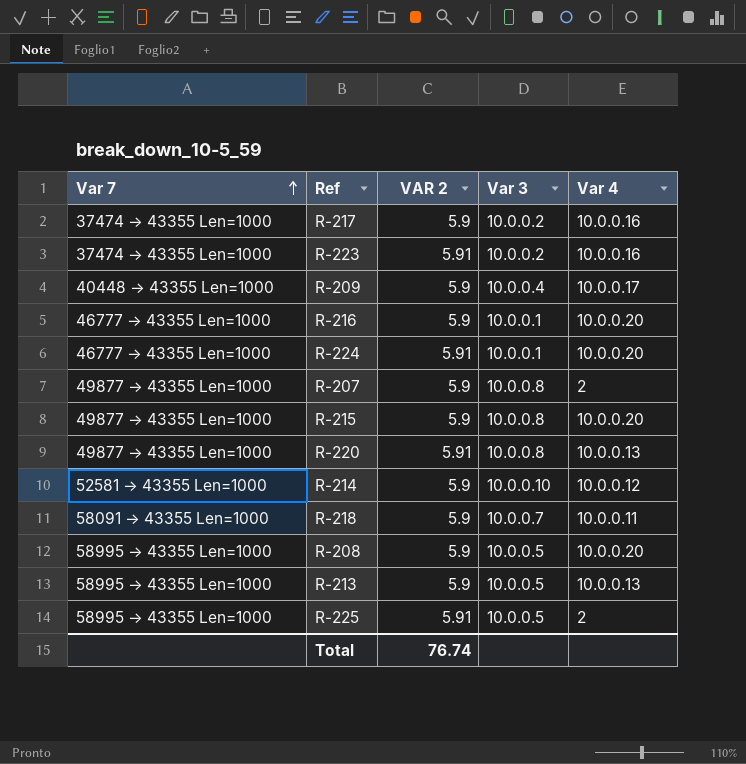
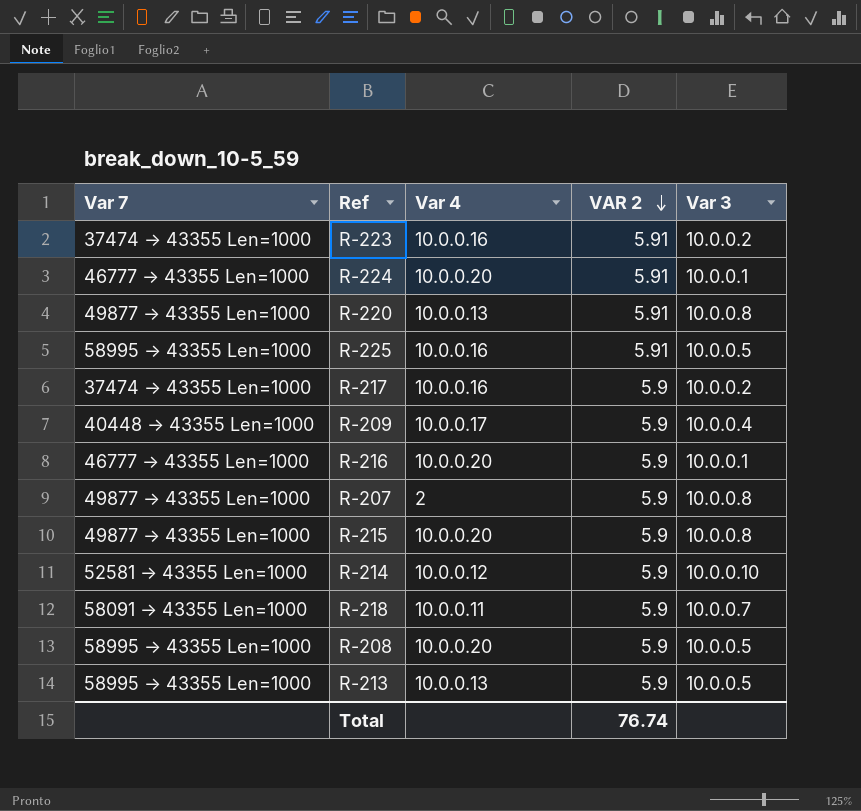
row order: Var 7 ascending -> VAR 2 descending
column Var 4 | position: 5 -> 3
R-225 | Var 4: 2 -> 10.0.0.16

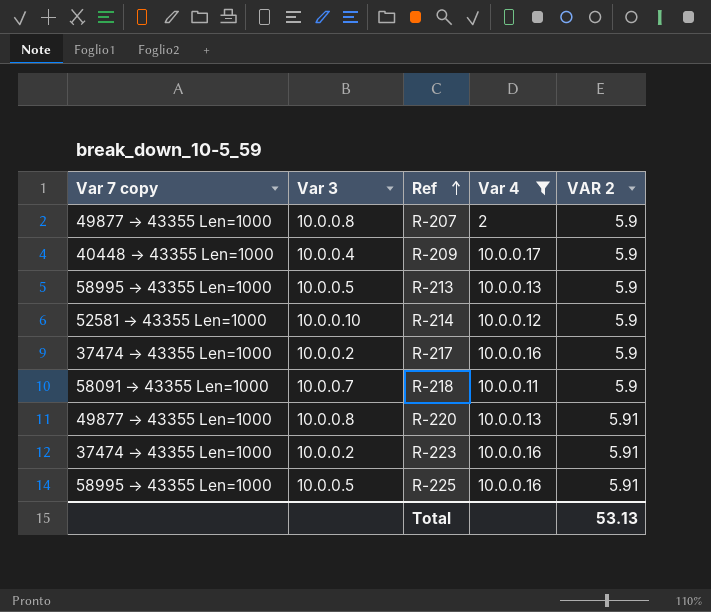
filter: none -> Var 4 != 10.0.0.20
row order: VAR 2 descending -> Ref ascending
column name: Var 7 -> Var 7 copy
column Var 3 | position: 5 -> 2
Total | VAR 2: 76.74 -> 53.13

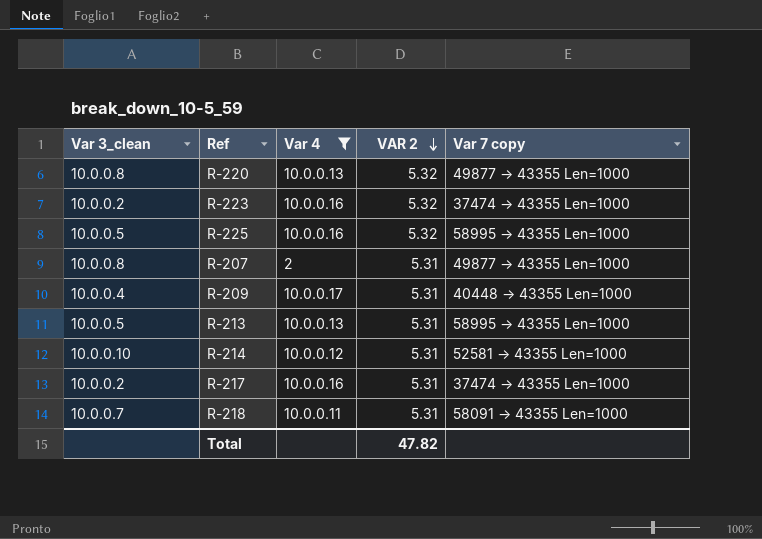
row order: Ref ascending -> VAR 2 descending
column name: Var 3 -> Var 3_clean
column Var 7 copy | position: 1 -> 5
R-220 | VAR 2: 5.91 -> 5.32
R-223 | VAR 2: 5.91 -> 5.32
R-225 | VAR 2: 5.91 -> 5.32
R-207 | VAR 2: 5.9 -> 5.31
R-209 | VAR 2: 5.9 -> 5.31
R-213 | VAR 2: 5.9 -> 5.31
R-214 | VAR 2: 5.9 -> 5.31
R-217 | VAR 2: 5.9 -> 5.31
R-218 | VAR 2: 5.9 -> 5.31
Total | VAR 2: 53.13 -> 47.82

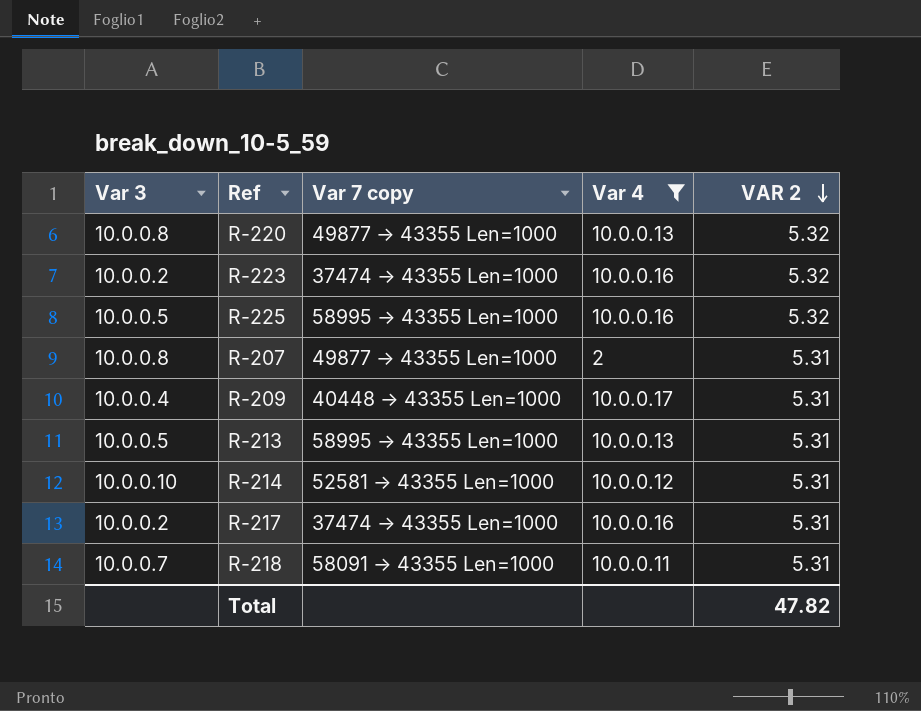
column name: Var 3_clean -> Var 3
column Var 7 copy | position: 5 -> 3

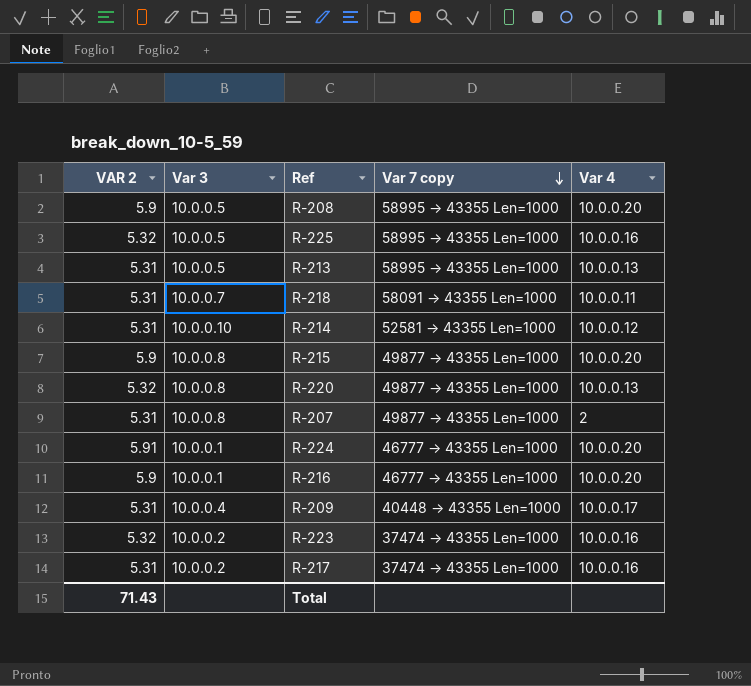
filter: Var 4 != 10.0.0.20 -> none
row order: VAR 2 descending -> Var 7 copy descending
column VAR 2 | position: 5 -> 1
Total | VAR 2: 47.82 -> 71.43

